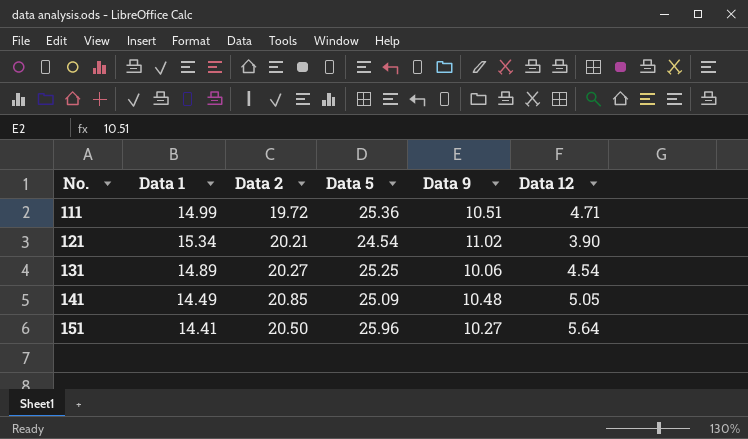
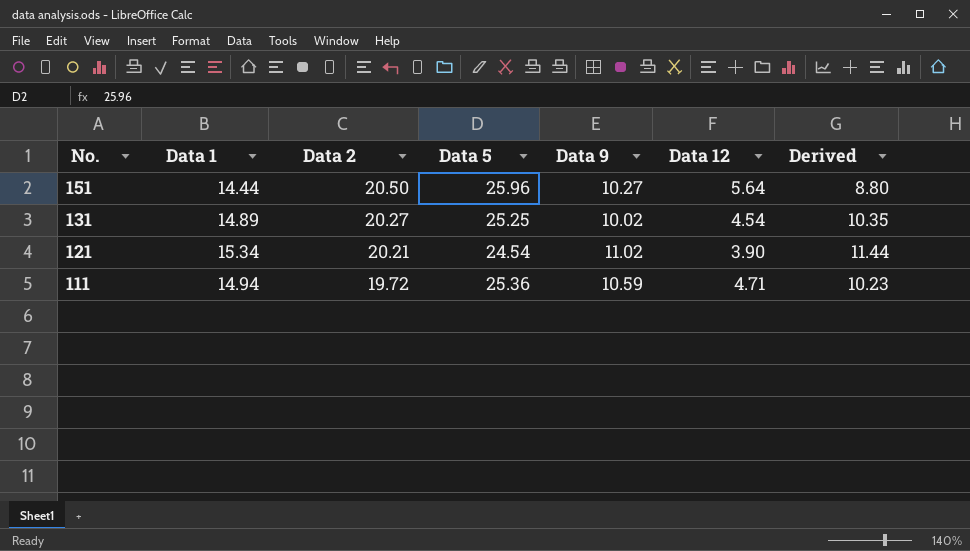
row order: No. ascending -> No. descending
column Derived | formula: none -> [Data 1] - [Data 12]
row 141: 14.49 | 20.85 | 25.09 | 10.48 | 5.05 -> none
151 | Data 1: 14.41 -> 14.44
131 | Data 9: 10.06 -> 10.02
111 | Data 1: 14.99 -> 14.94
111 | Data 9: 10.51 -> 10.59

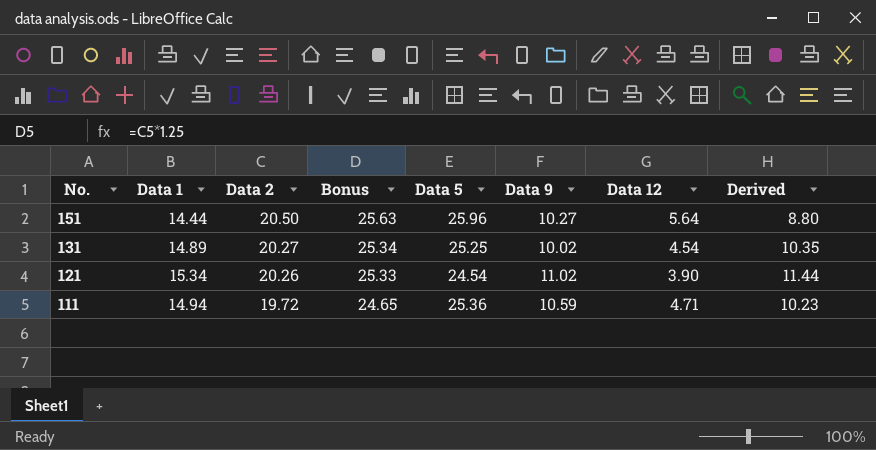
column Bonus | formula: none -> [Data 2] * 1.25
121 | Data 2: 20.21 -> 20.26

